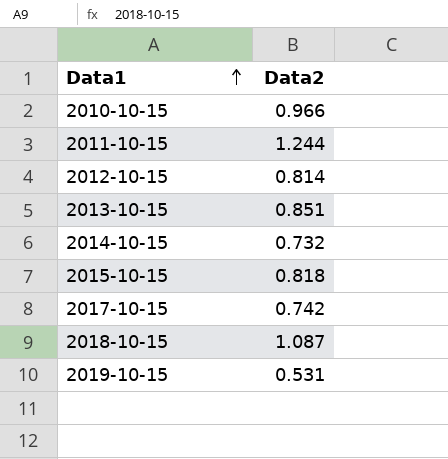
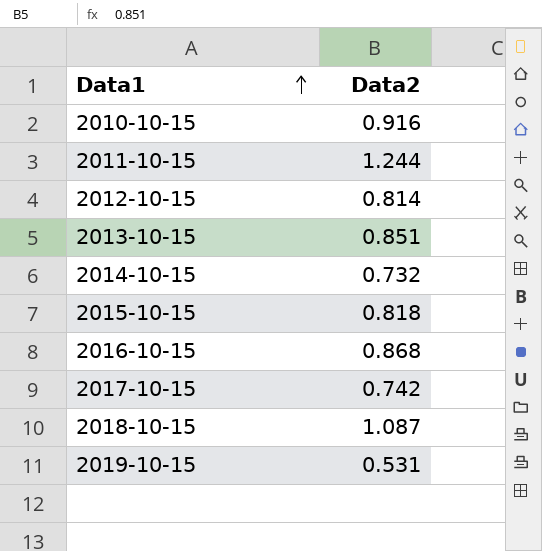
2010-10-15 | Data2: 0.966 -> 0.916
row 2016-10-15: none -> 0.868

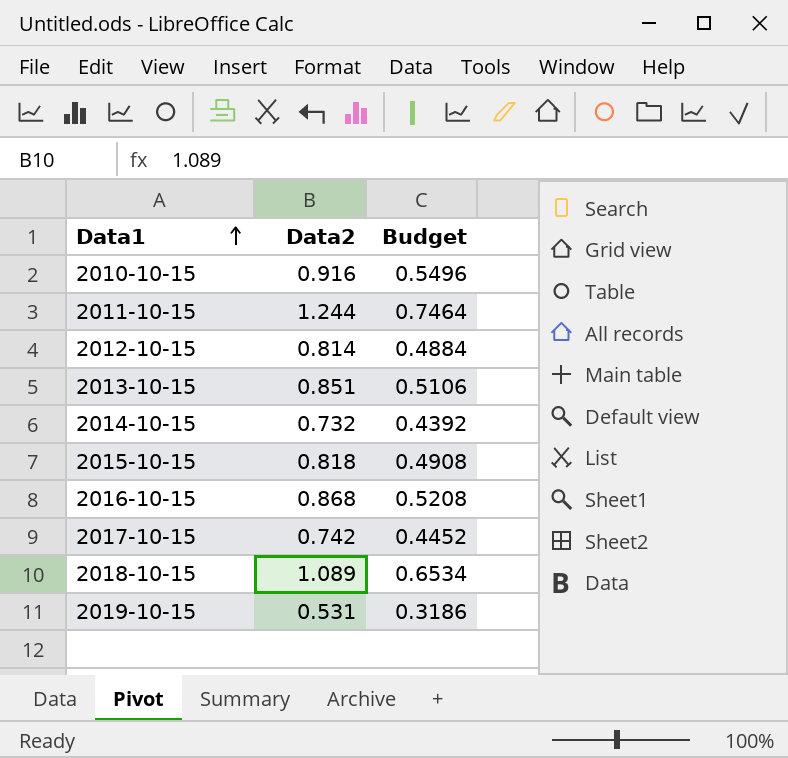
column Budget | formula: none -> [Data2] * 0.6
2018-10-15 | Data2: 1.087 -> 1.089

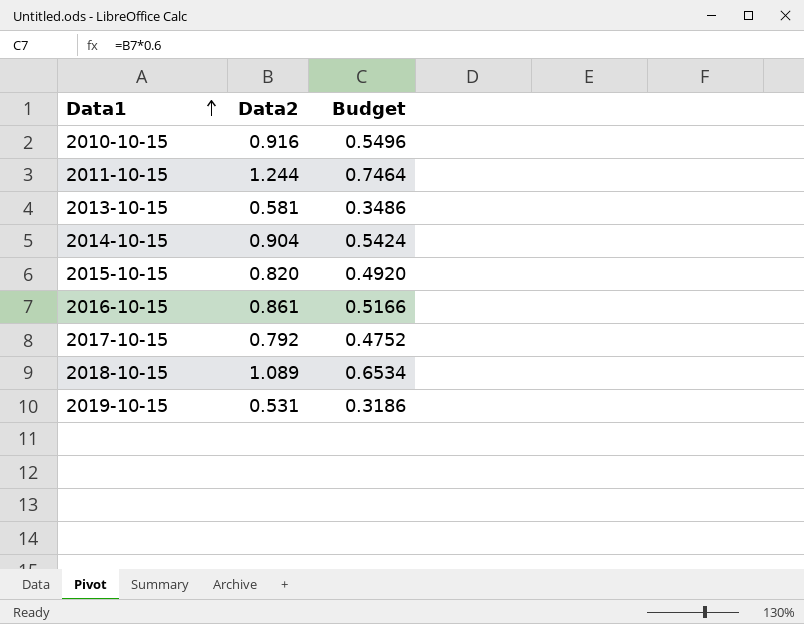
row 2012-10-15: 0.814 | 0.4884 -> none
2013-10-15 | Data2: 0.851 -> 0.581
2013-10-15 | Budget: 0.5106 -> 0.3486
2014-10-15 | Data2: 0.732 -> 0.904
2014-10-15 | Budget: 0.4392 -> 0.5424
2015-10-15 | Data2: 0.818 -> 0.820
2015-10-15 | Budget: 0.4908 -> 0.4920
2016-10-15 | Data2: 0.868 -> 0.861
2016-10-15 | Budget: 0.5208 -> 0.5166
2017-10-15 | Data2: 0.742 -> 0.792
2017-10-15 | Budget: 0.4452 -> 0.4752

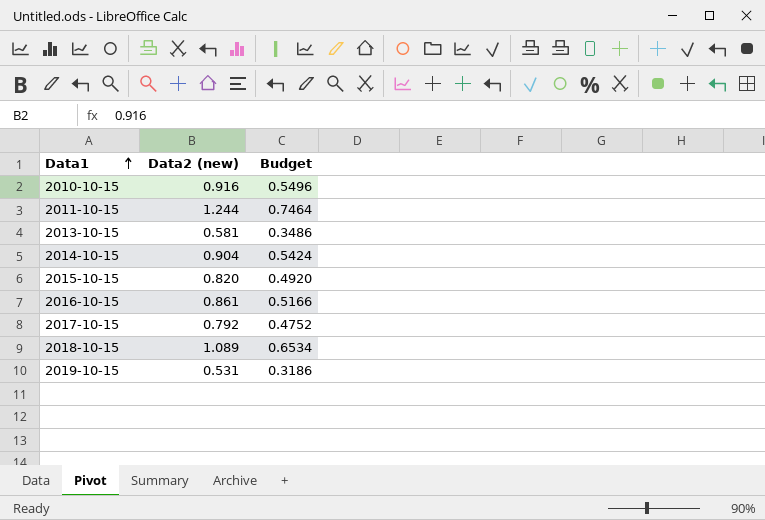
column name: Data2 -> Data2 (new)

